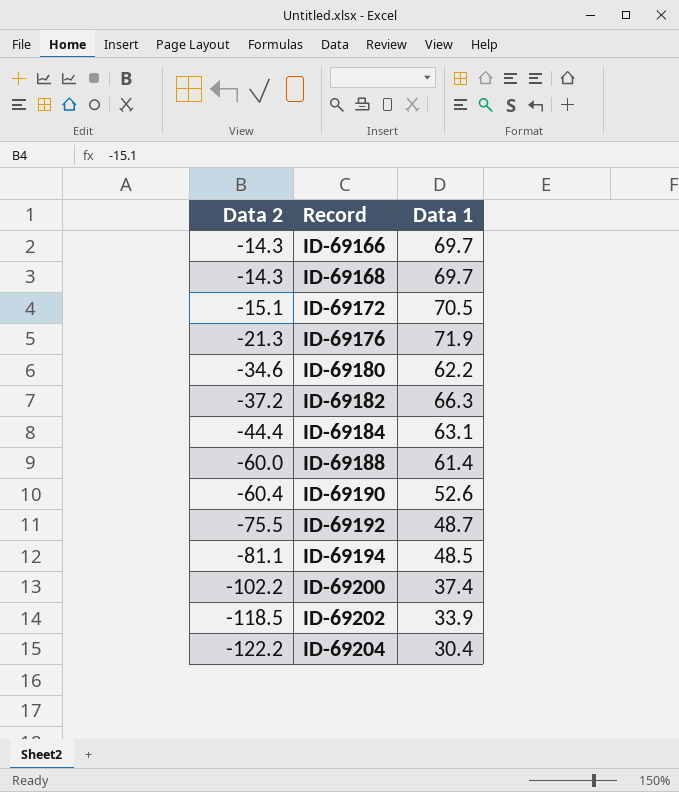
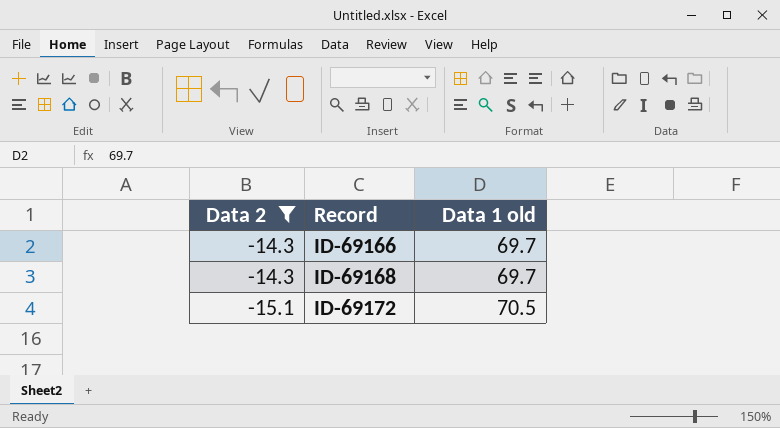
filter: none -> Data 2 >= -15.1
column name: Data 1 -> Data 1 old

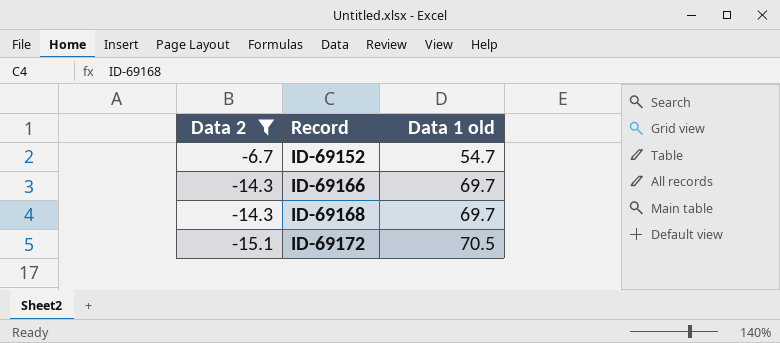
row ID-69152: none -> -6.7 | 54.7

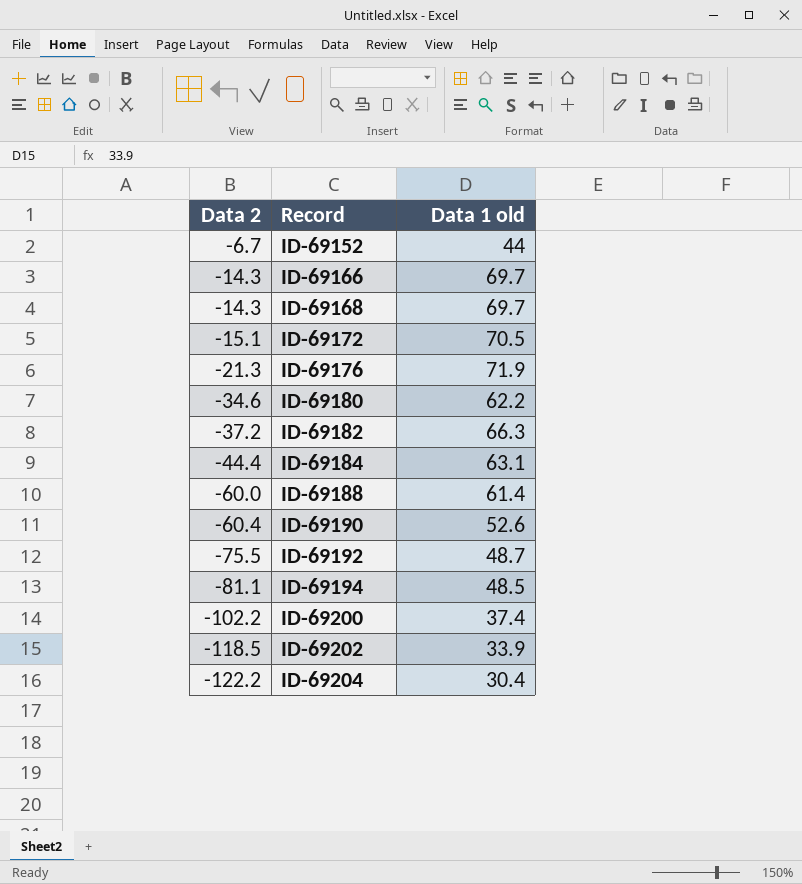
filter: Data 2 >= -15.1 -> none
ID-69152 | Data 1 old: 54.7 -> 44

